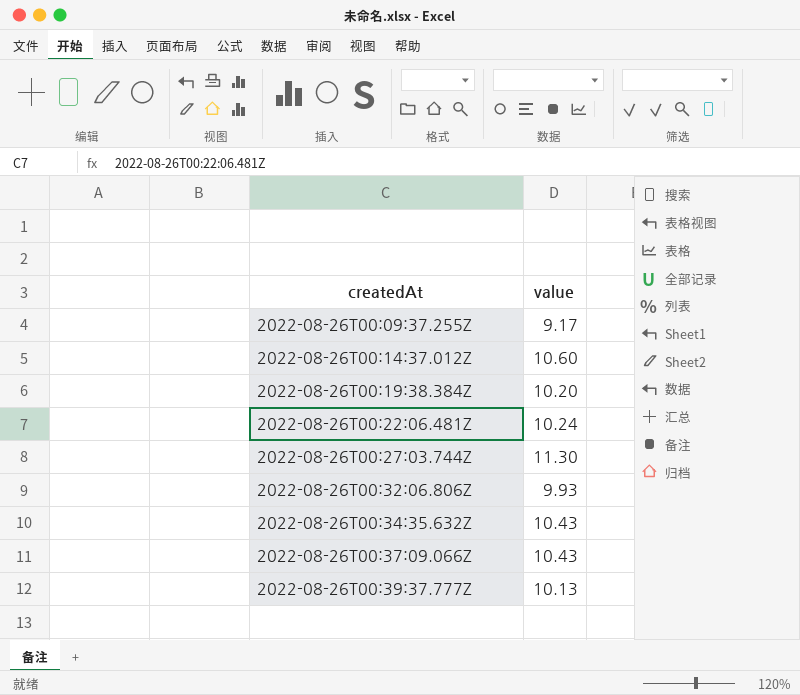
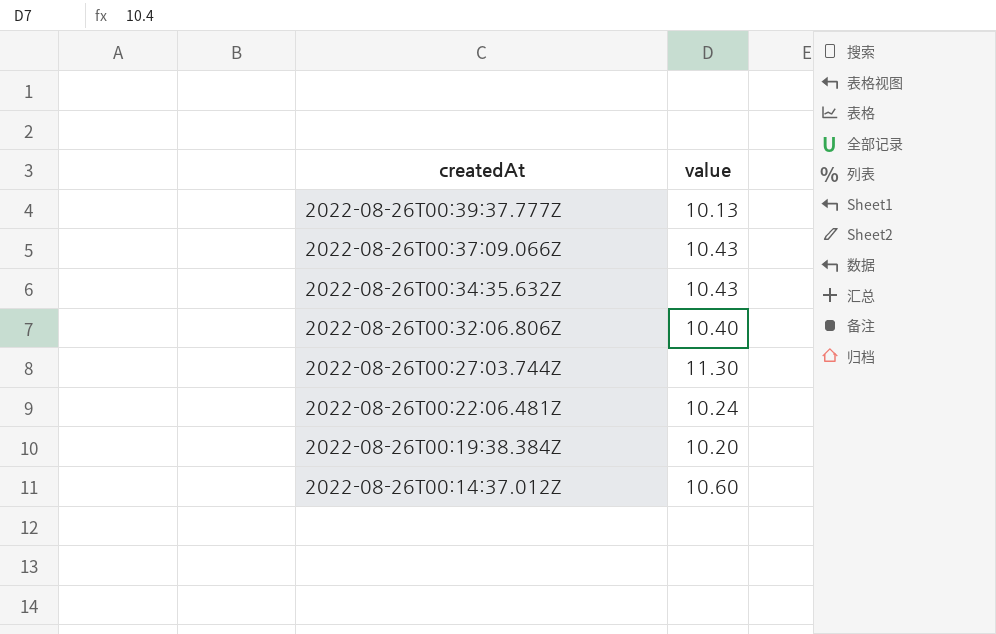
row order: createdAt ascending -> createdAt descending
row 2022-08-26T00:09:37.255Z: 9.17 -> none
2022-08-26T00:32:06.806Z | value: 9.93 -> 10.40

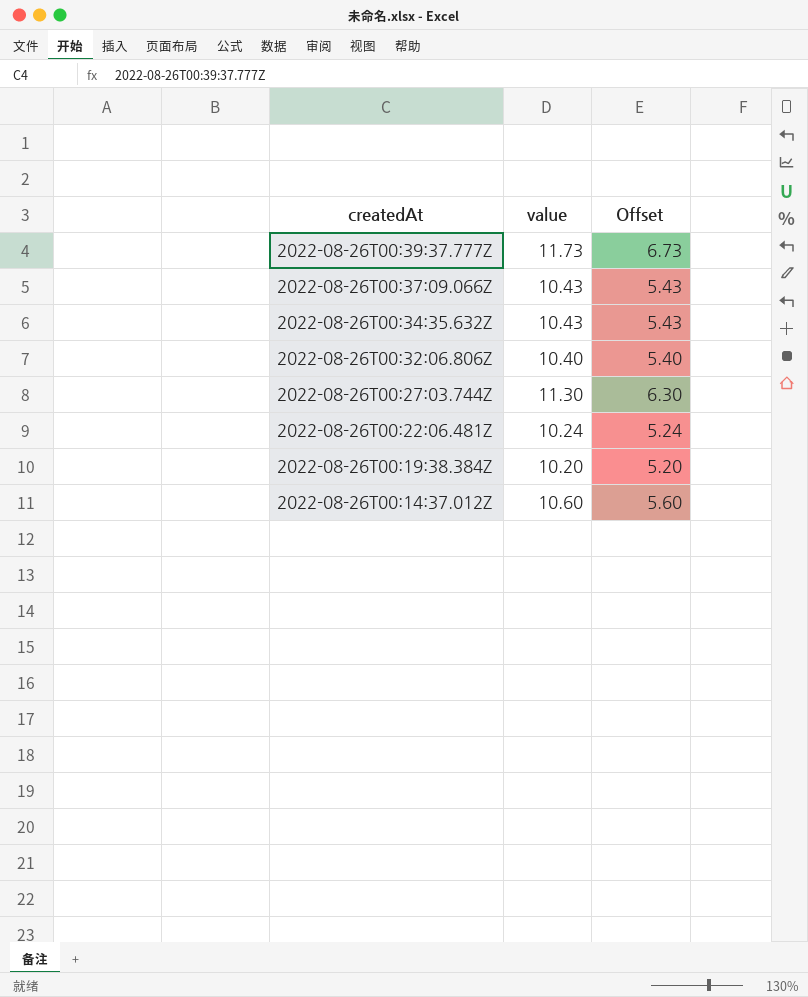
column Offset | formula: none -> [value] - 5
2022-08-26T00:39:37.777Z | value: 10.13 -> 11.73

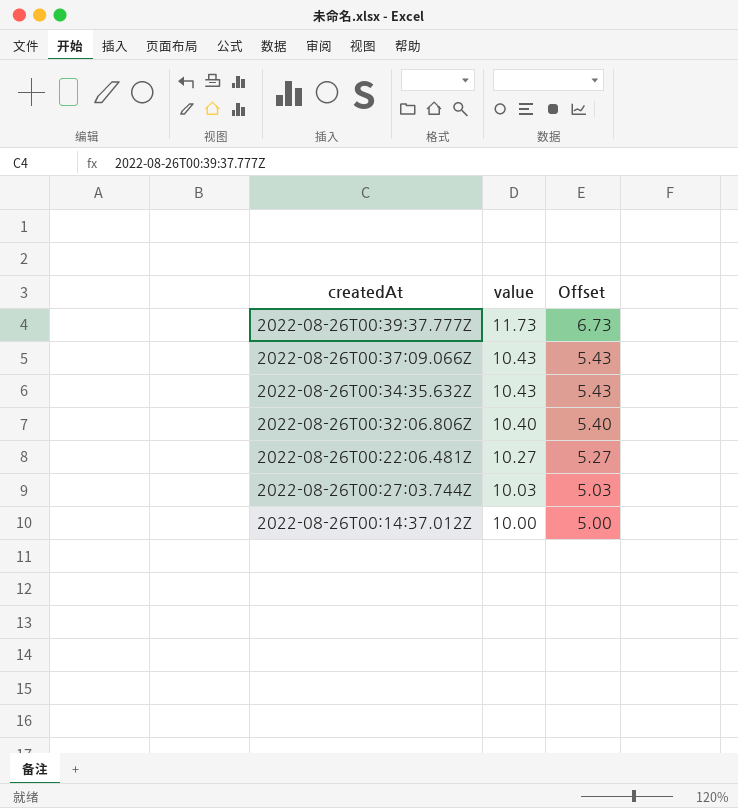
row order: createdAt descending -> value descending
row 2022-08-26T00:19:38.384Z: 10.20 | 5.20 -> none
2022-08-26T00:22:06.481Z | value: 10.24 -> 10.27
2022-08-26T00:22:06.481Z | Offset: 5.24 -> 5.27
2022-08-26T00:27:03.744Z | value: 11.30 -> 10.03
2022-08-26T00:27:03.744Z | Offset: 6.30 -> 5.03
2022-08-26T00:14:37.012Z | value: 10.60 -> 10.00
2022-08-26T00:14:37.012Z | Offset: 5.60 -> 5.00

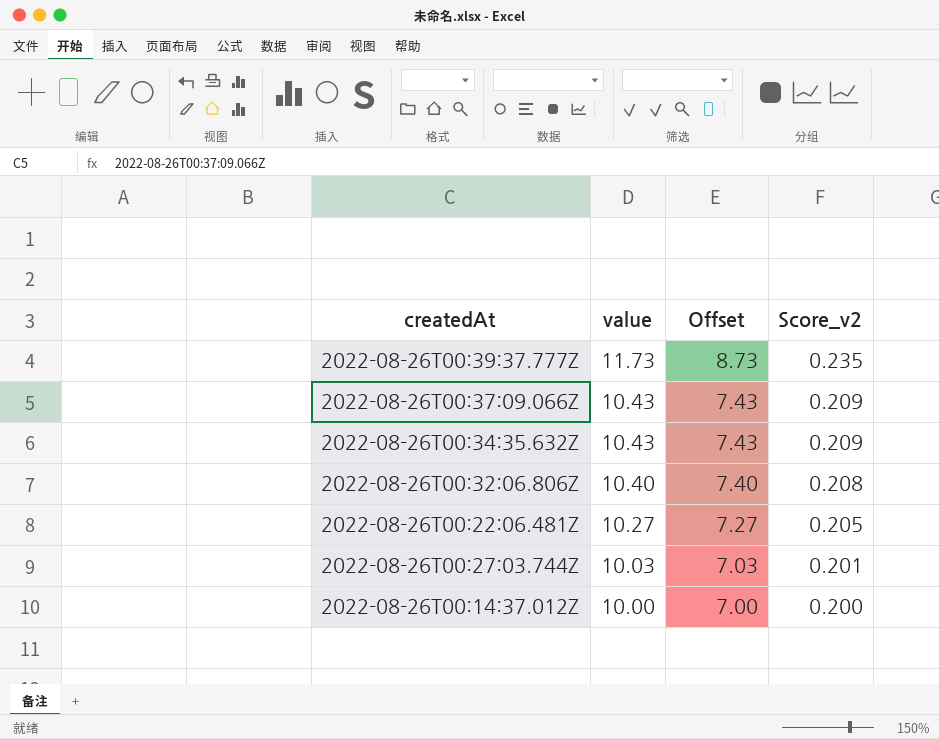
column Offset | formula: [value] - 5 -> [value] - 3
column Score_v2 | formula: none -> [value] * 0.02

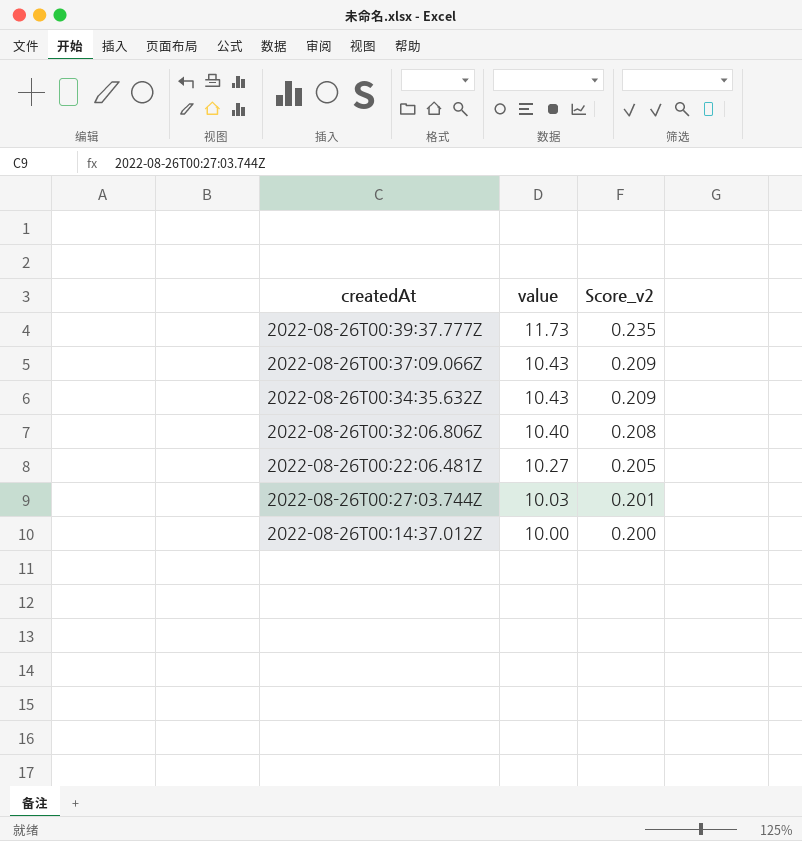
column Offset | formula: [value] - 3 -> none

